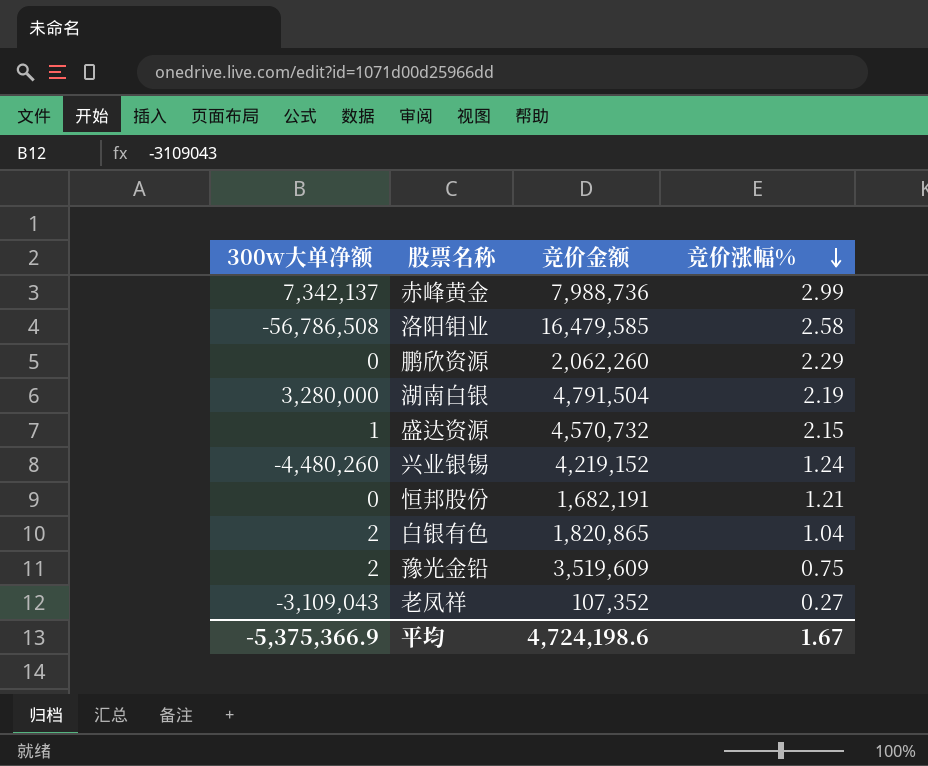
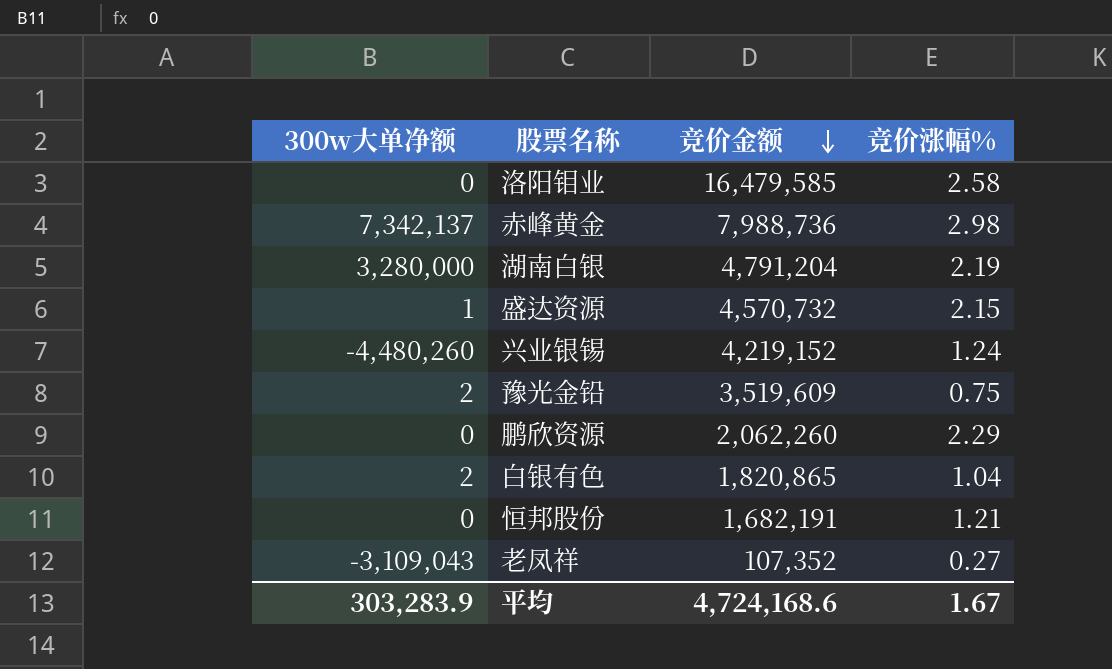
row order: 竞价涨幅% descending -> 竞价金额 descending
洛阳钼业 | 300w大单净额: -56,786,508 -> 0
赤峰黄金 | 竞价涨幅%: 2.99 -> 2.98
湖南白银 | 竞价金额: 4,791,504 -> 4,791,204
平均 | 300w大单净额: -5,375,366.9 -> 303,283.9
平均 | 竞价金额: 4,724,198.6 -> 4,724,168.6

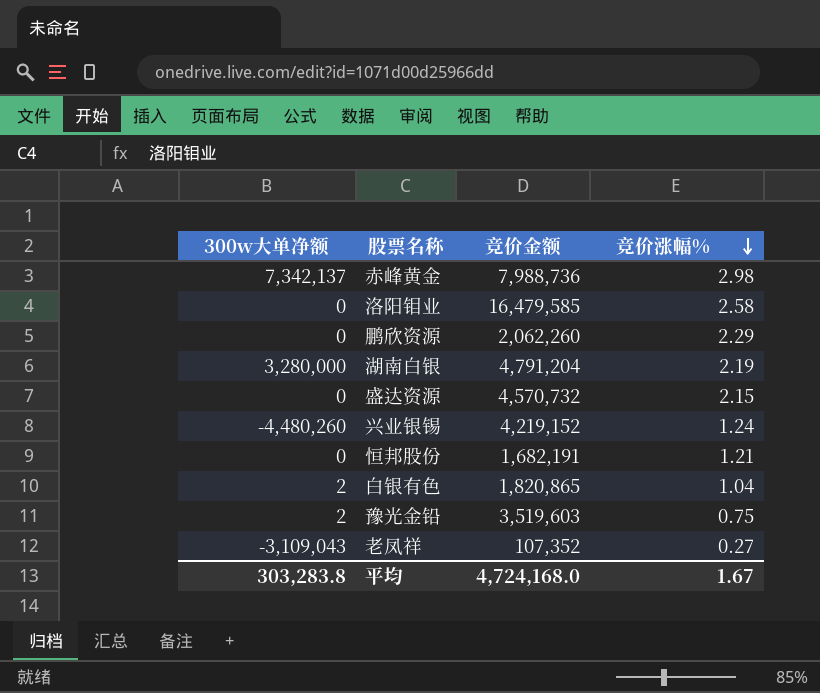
row order: 竞价金额 descending -> 竞价涨幅% descending
盛达资源 | 300w大单净额: 1 -> 0
豫光金铅 | 竞价金额: 3,519,609 -> 3,519,603
平均 | 300w大单净额: 303,283.9 -> 303,283.8
平均 | 竞价金额: 4,724,168.6 -> 4,724,168.0

